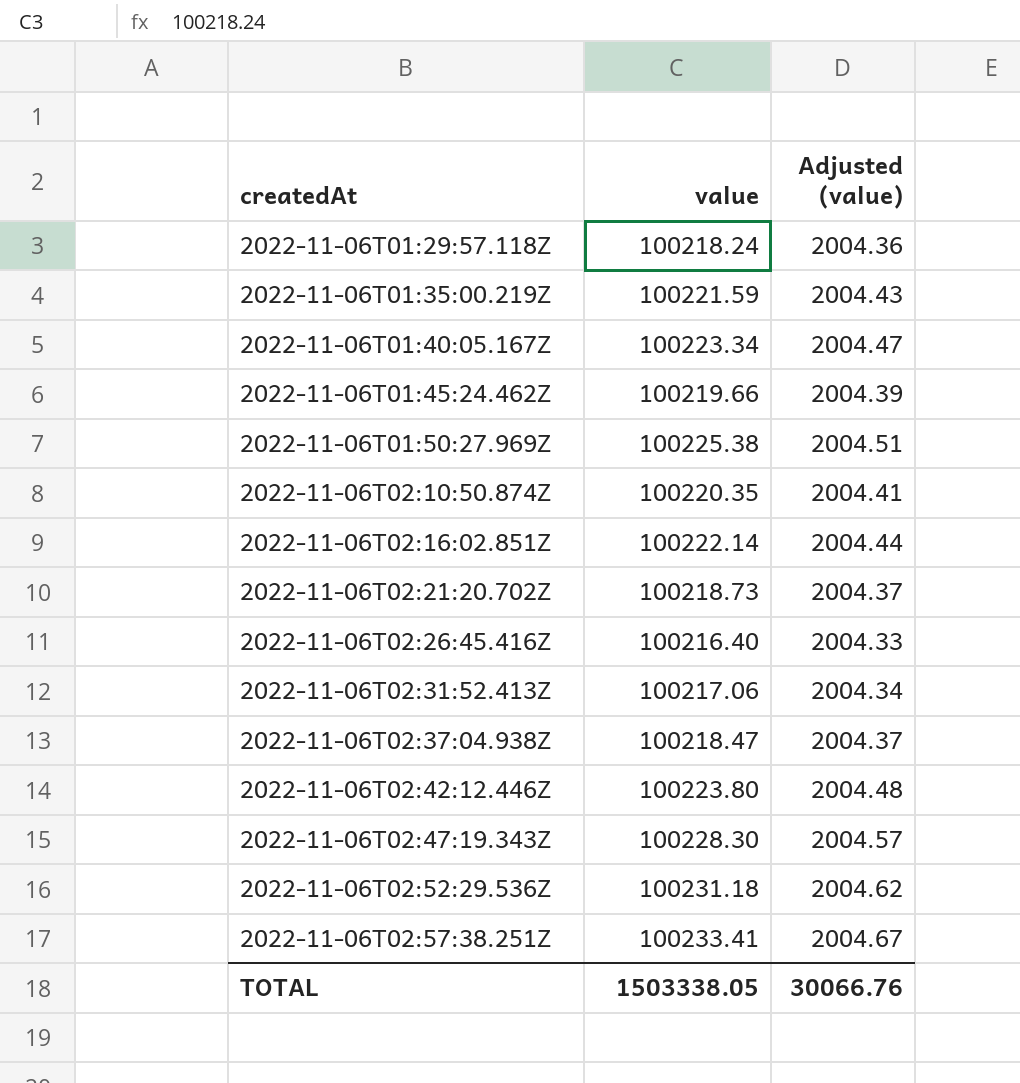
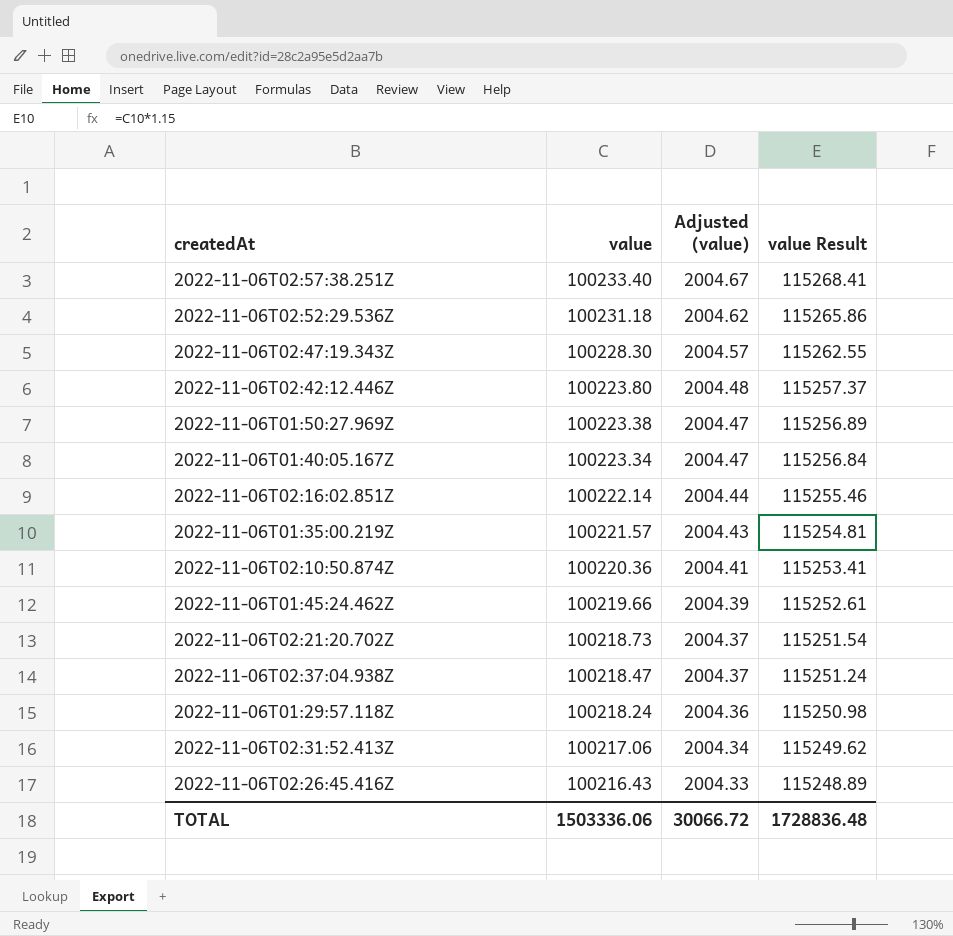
row order: createdAt ascending -> value descending
column value Result | formula: none -> [value] * 1.15
2022-11-06T02:57:38.251Z | value: 100233.41 -> 100233.40
2022-11-06T01:50:27.969Z | value: 100225.38 -> 100223.38
2022-11-06T01:50:27.969Z | Adjusted (value): 2004.51 -> 2004.47
2022-11-06T01:35:00.219Z | value: 100221.59 -> 100221.57
2022-11-06T02:10:50.874Z | value: 100220.35 -> 100220.36
2022-11-06T02:26:45.416Z | value: 100216.40 -> 100216.43
TOTAL | value: 1503338.05 -> 1503336.06
TOTAL | Adjusted (value): 30066.76 -> 30066.72

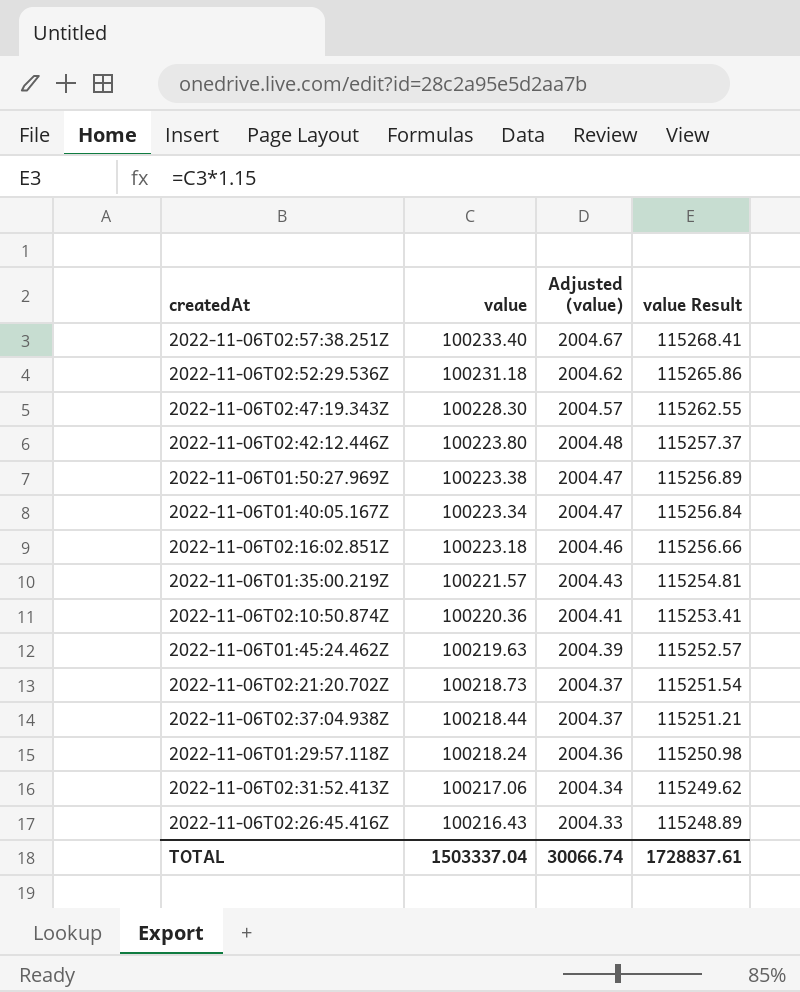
2022-11-06T02:16:02.851Z | value: 100222.14 -> 100223.18
2022-11-06T02:16:02.851Z | Adjusted (value): 2004.44 -> 2004.46
2022-11-06T02:16:02.851Z | value Result: 115255.46 -> 115256.66
2022-11-06T01:45:24.462Z | value: 100219.66 -> 100219.63
2022-11-06T01:45:24.462Z | value Result: 115252.61 -> 115252.57
2022-11-06T02:37:04.938Z | value: 100218.47 -> 100218.44
2022-11-06T02:37:04.938Z | value Result: 115251.24 -> 115251.21
TOTAL | value: 1503336.06 -> 1503337.04
TOTAL | Adjusted (value): 30066.72 -> 30066.74
TOTAL | value Result: 1728836.48 -> 1728837.61

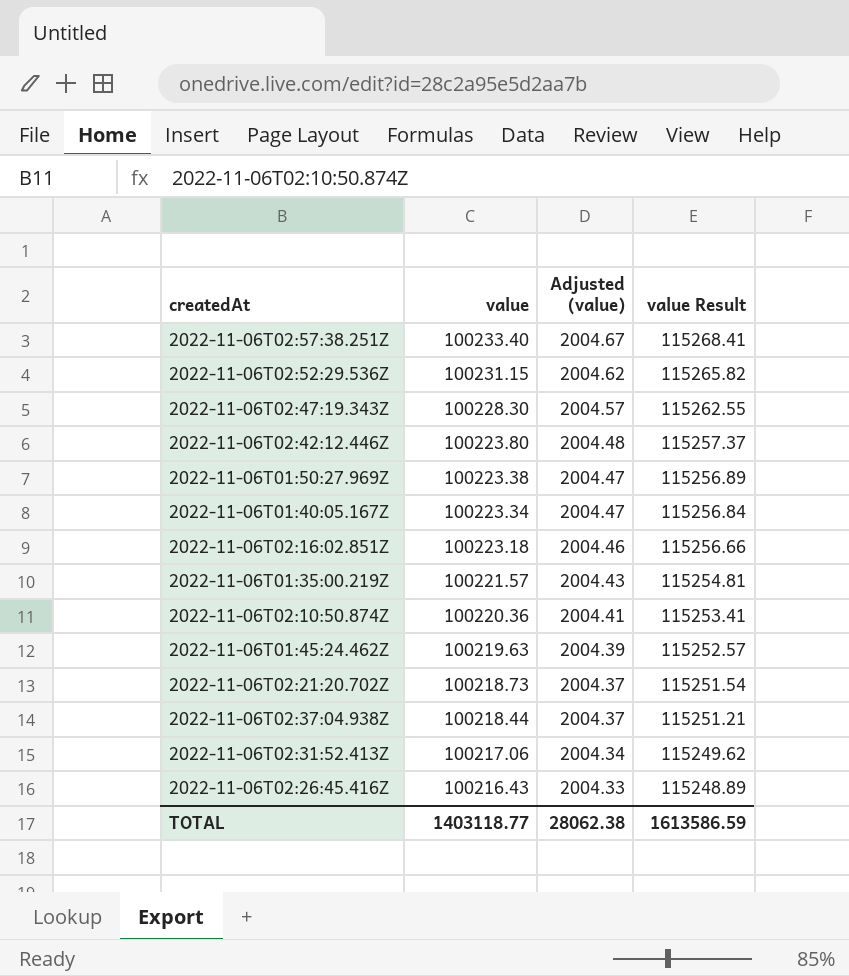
row 2022-11-06T01:29:57.118Z: 100218.24 | 2004.36 | 115250.98 -> none
2022-11-06T02:52:29.536Z | value: 100231.18 -> 100231.15
2022-11-06T02:52:29.536Z | value Result: 115265.86 -> 115265.82
TOTAL | value: 1503337.04 -> 1403118.77
TOTAL | Adjusted (value): 30066.74 -> 28062.38
TOTAL | value Result: 1728837.61 -> 1613586.59

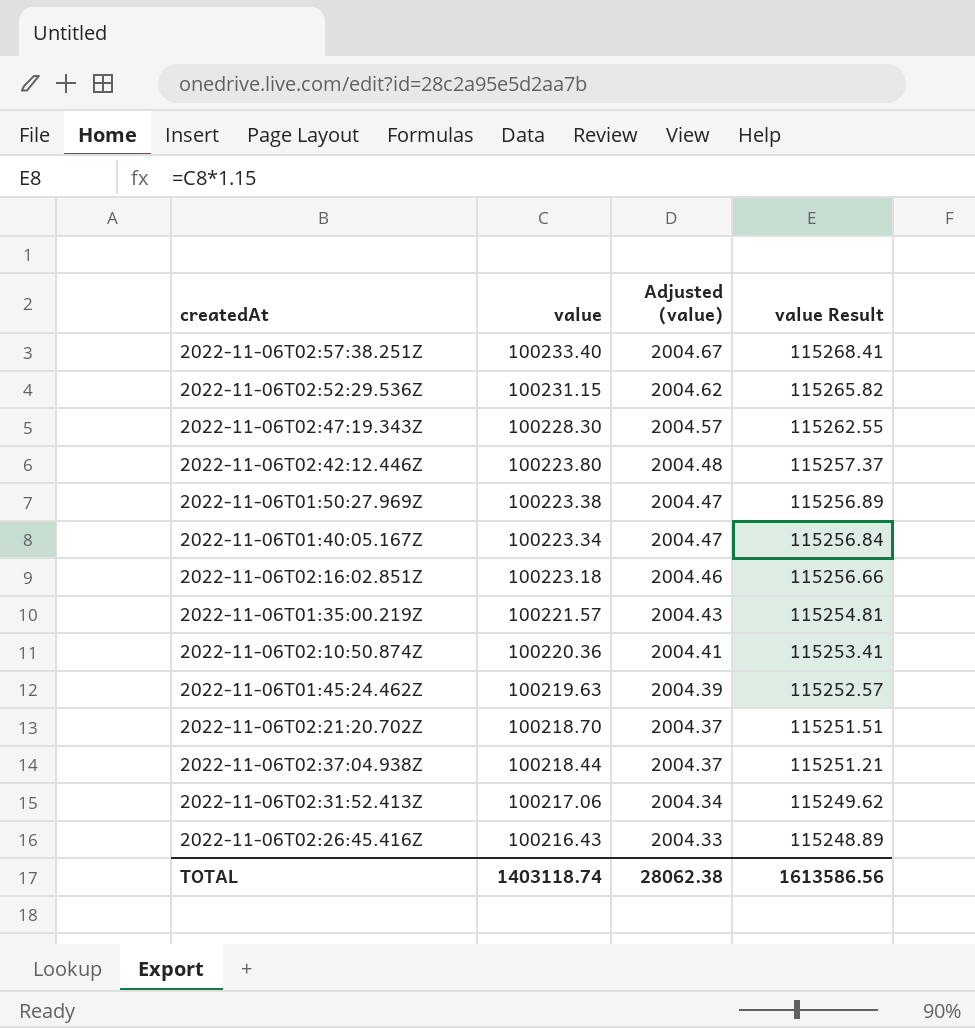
2022-11-06T02:21:20.702Z | value: 100218.73 -> 100218.70
2022-11-06T02:21:20.702Z | value Result: 115251.54 -> 115251.51
TOTAL | value: 1403118.77 -> 1403118.74
TOTAL | value Result: 1613586.59 -> 1613586.56

